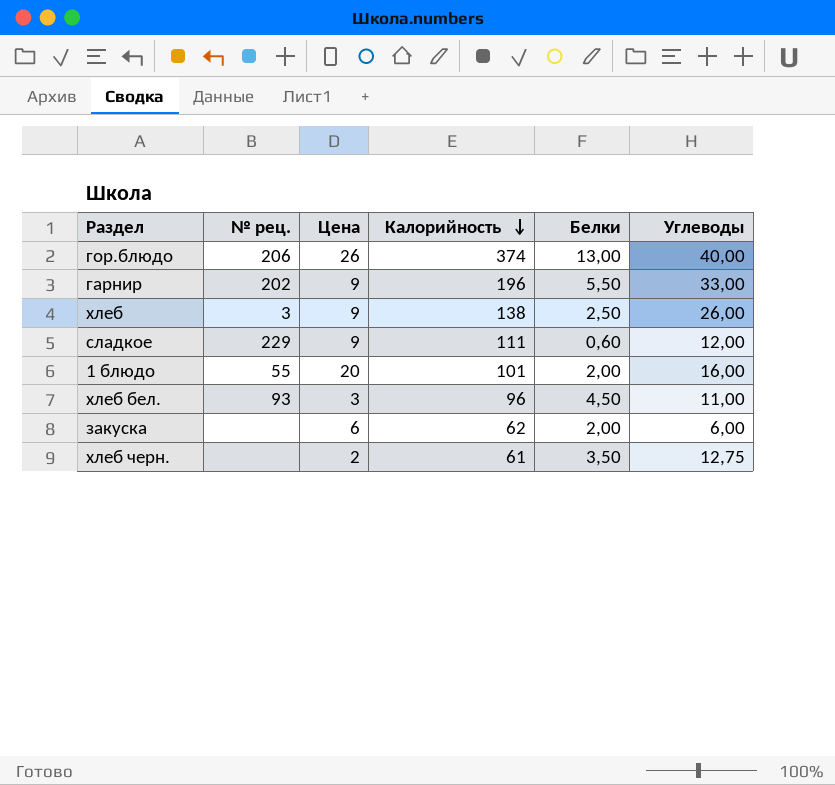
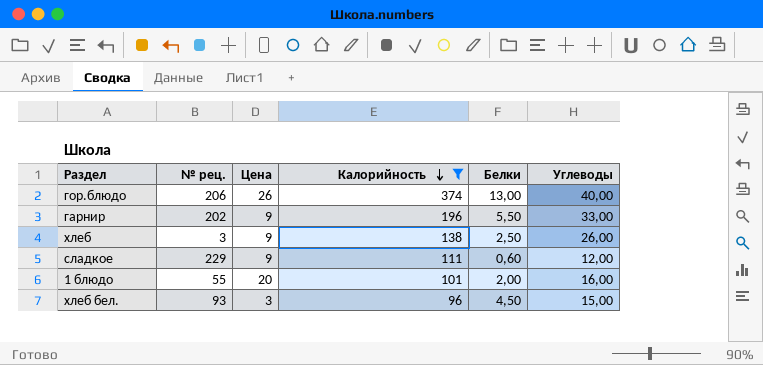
filter: none -> Калорийность >= 96
хлеб бел. | Углеводы: 11,00 -> 15,00

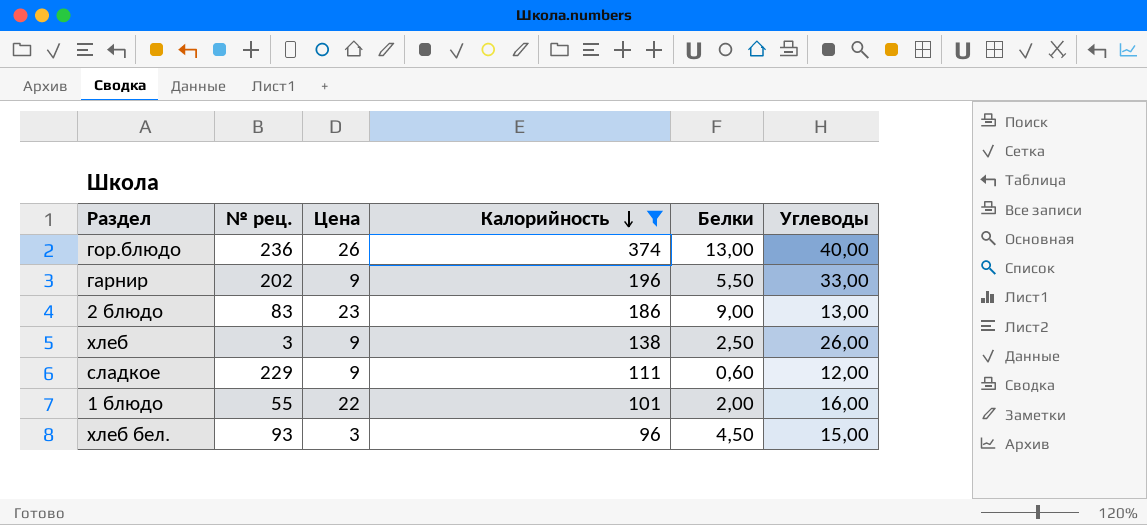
гор.блюдо | № рец.: 206 -> 236
row 2 блюдо: none -> 83 | 23 | 186 | 9,00 | 13,00
1 блюдо | Цена: 20 -> 22

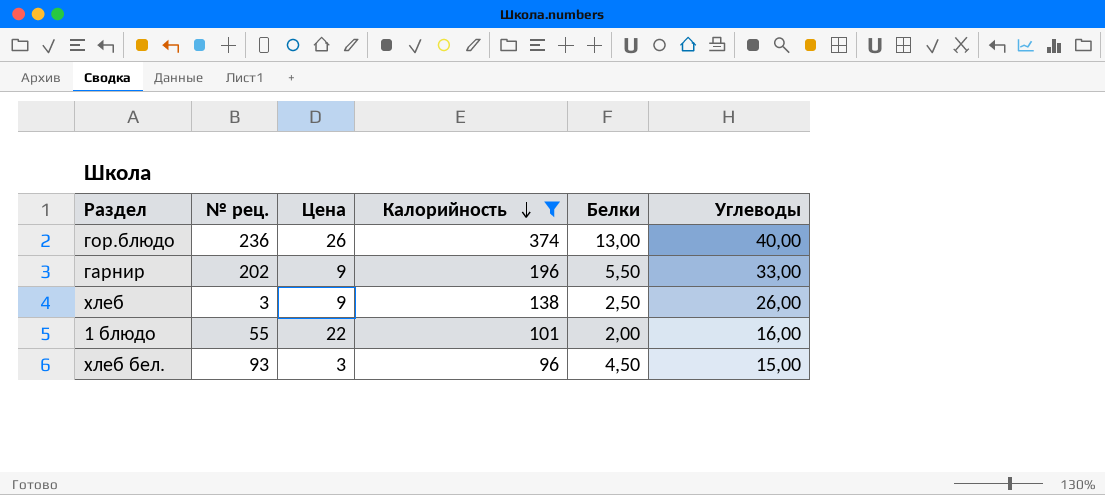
row 2 блюдо: 83 | 23 | 186 | 9,00 | 13,00 -> none
row сладкое: 229 | 9 | 111 | 0,60 | 12,00 -> none

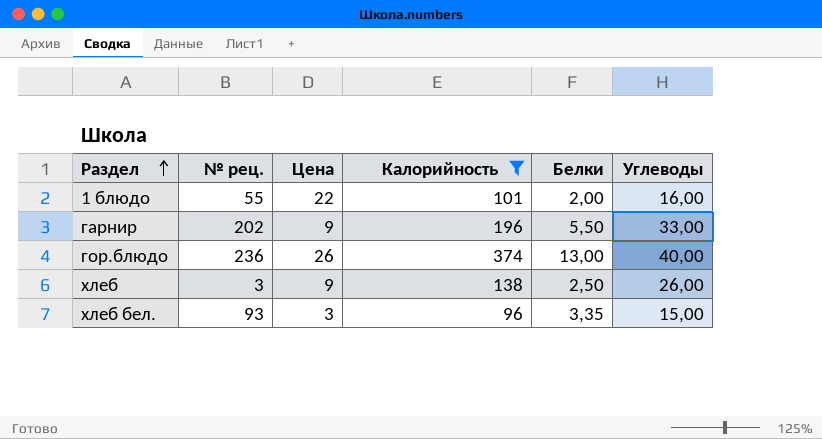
row order: Калорийность descending -> Раздел ascending
хлеб бел. | Белки: 4,50 -> 3,35

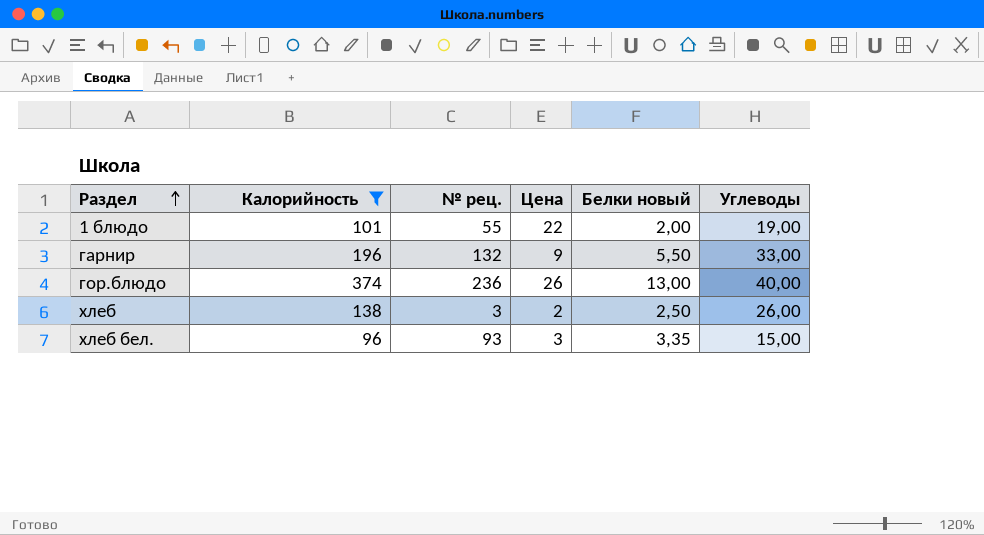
column Калорийность | position: 4 -> 2
column name: Белки -> Белки новый
1 блюдо | Углеводы: 16,00 -> 19,00
гарнир | № рец.: 202 -> 132
хлеб | Цена: 9 -> 2

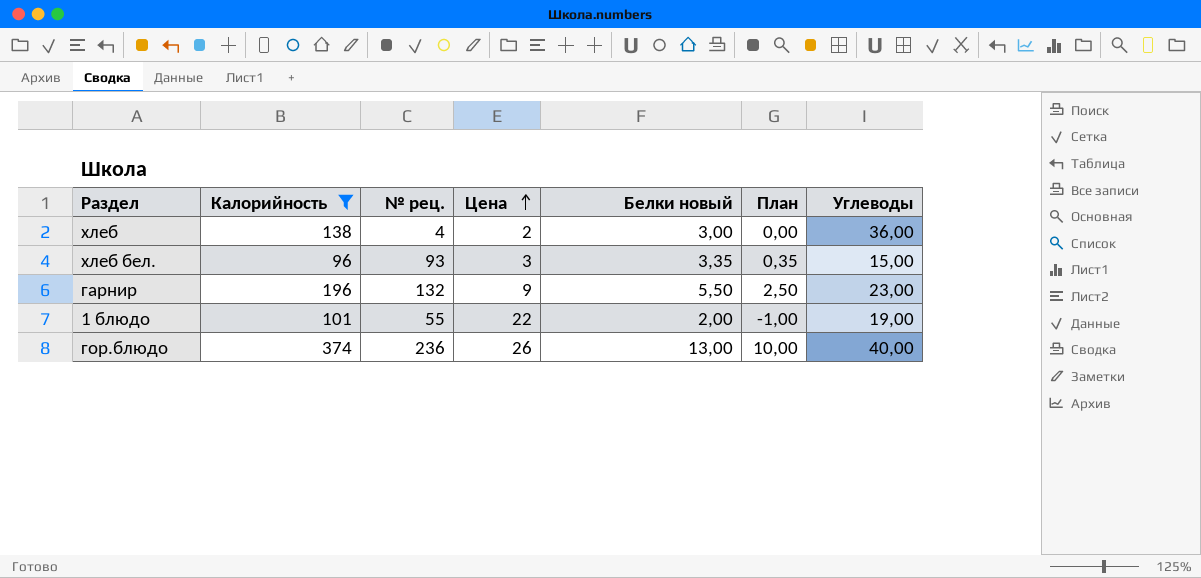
row order: Раздел ascending -> Цена ascending
column План | formula: none -> [Белки новый] - 3
хлеб | № рец.: 3 -> 4
хлеб | Белки новый: 2,50 -> 3,00
хлеб | Углеводы: 26,00 -> 36,00
гарнир | Углеводы: 33,00 -> 23,00

